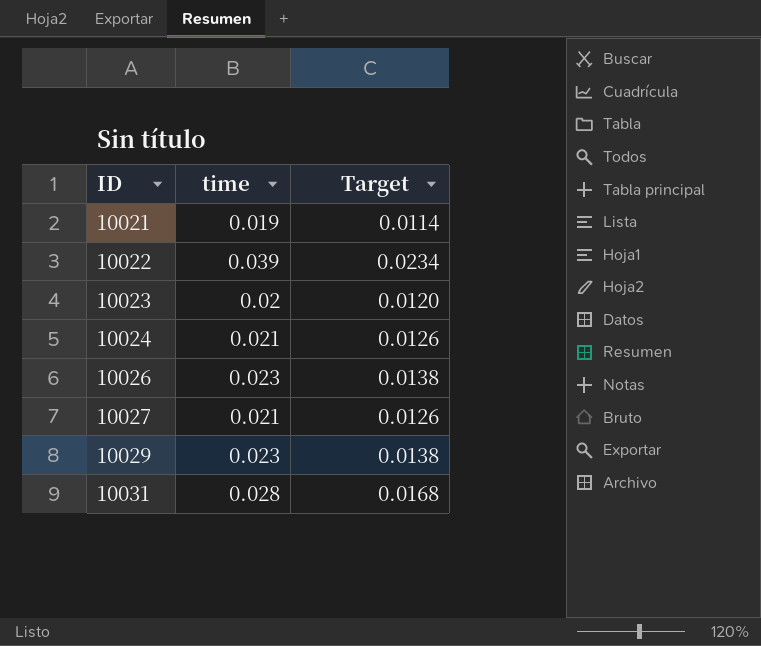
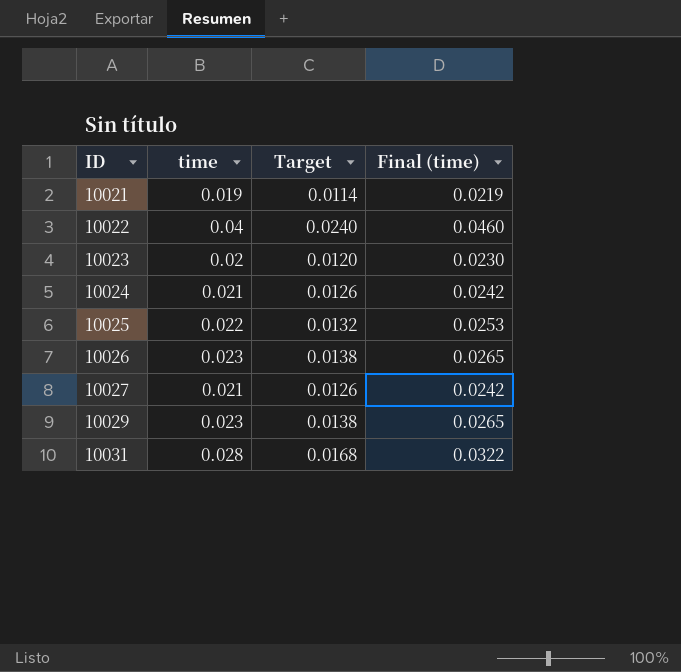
column Final (time) | formula: none -> [time] * 1.15
10022 | time: 0.039 -> 0.04
10022 | Target: 0.0234 -> 0.0240
row 10025: none -> 0.022 | 0.0132 | 0.0253

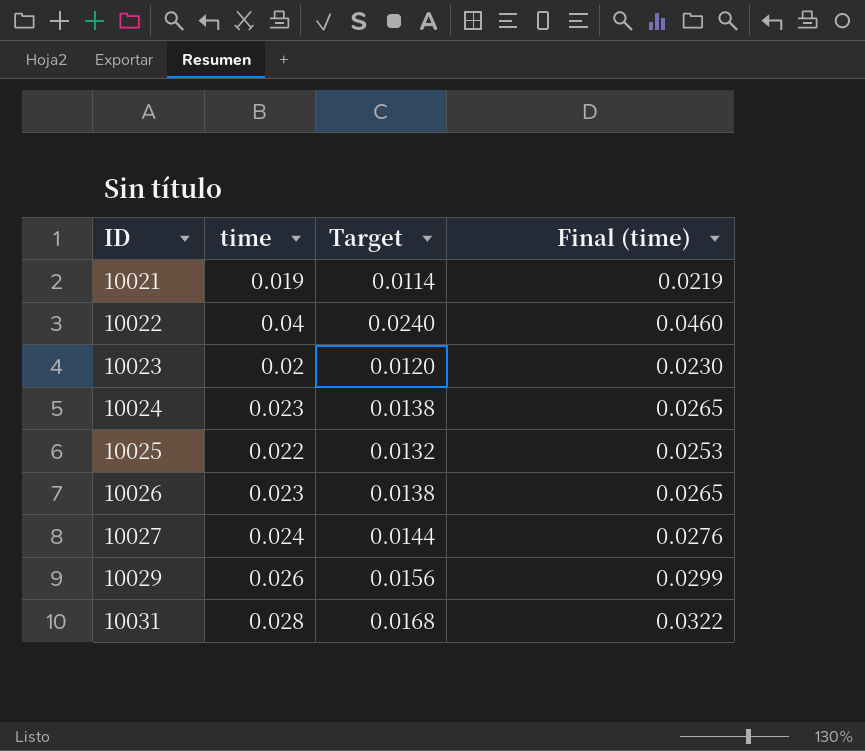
10024 | time: 0.021 -> 0.023
10024 | Target: 0.0126 -> 0.0138
10024 | Final (time): 0.0242 -> 0.0265
10027 | time: 0.021 -> 0.024
10027 | Target: 0.0126 -> 0.0144
10027 | Final (time): 0.0242 -> 0.0276
10029 | time: 0.023 -> 0.026
10029 | Target: 0.0138 -> 0.0156
10029 | Final (time): 0.0265 -> 0.0299

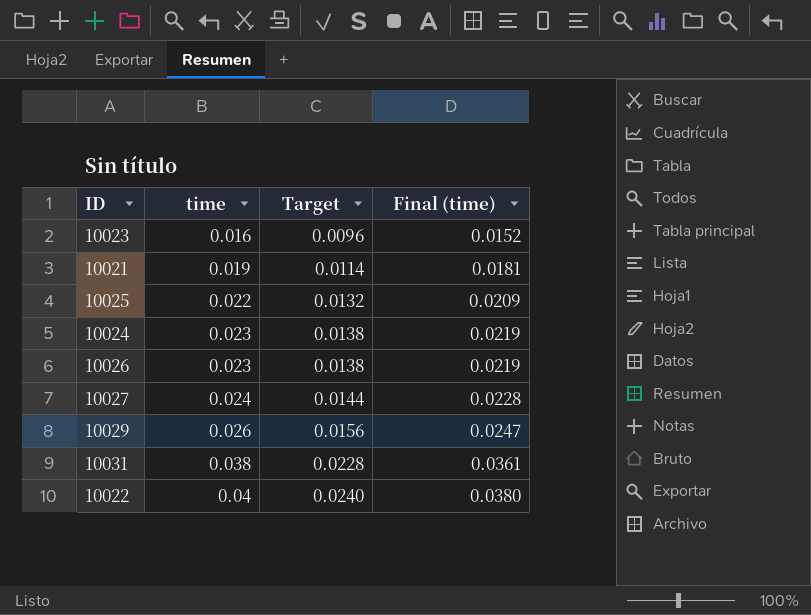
row order: ID ascending -> time ascending
column Final (time) | formula: [time] * 1.15 -> [time] * 0.95
10023 | time: 0.02 -> 0.016
10023 | Target: 0.0120 -> 0.0096
10031 | time: 0.028 -> 0.038
10031 | Target: 0.0168 -> 0.0228

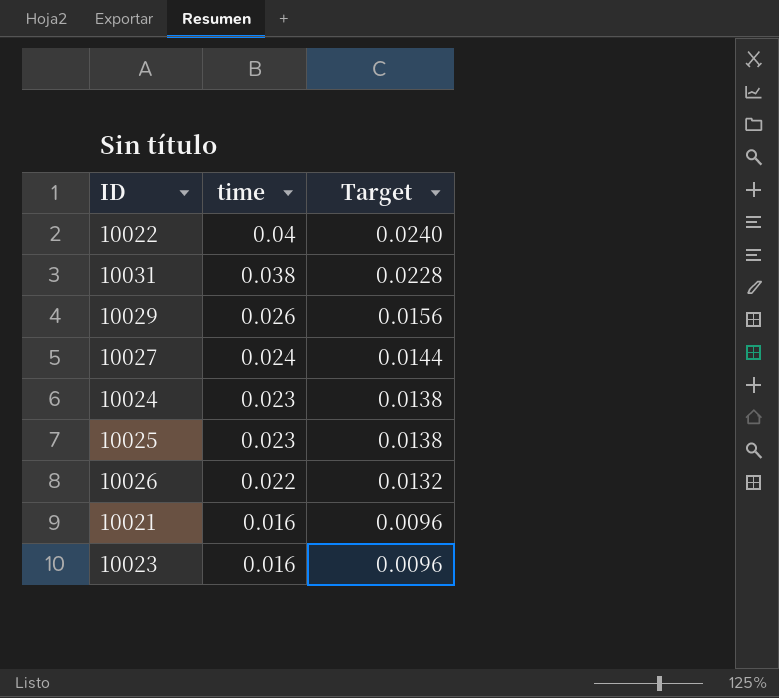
row order: time ascending -> time descending
column Final (time) | formula: [time] * 0.95 -> none
10025 | time: 0.022 -> 0.023
10025 | Target: 0.0132 -> 0.0138
10026 | time: 0.023 -> 0.022
10026 | Target: 0.0138 -> 0.0132
10021 | time: 0.019 -> 0.016
10021 | Target: 0.0114 -> 0.0096

